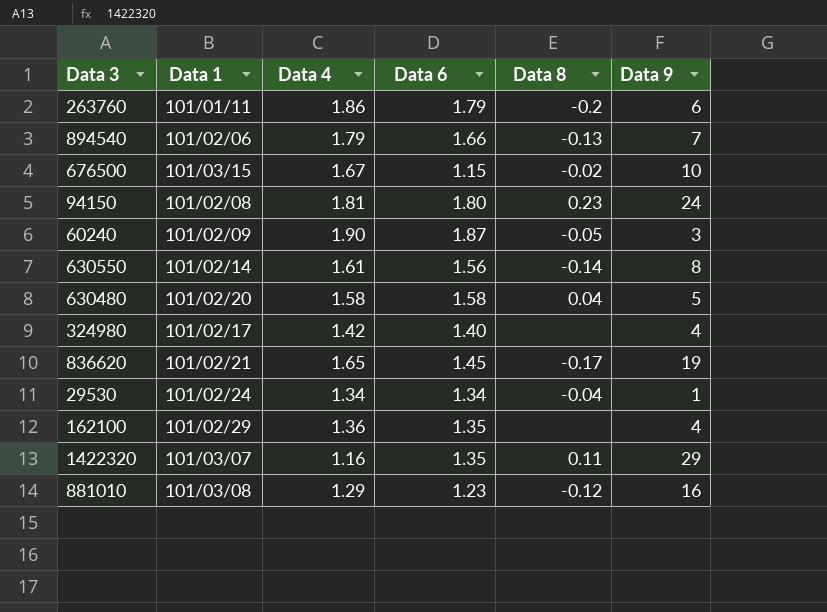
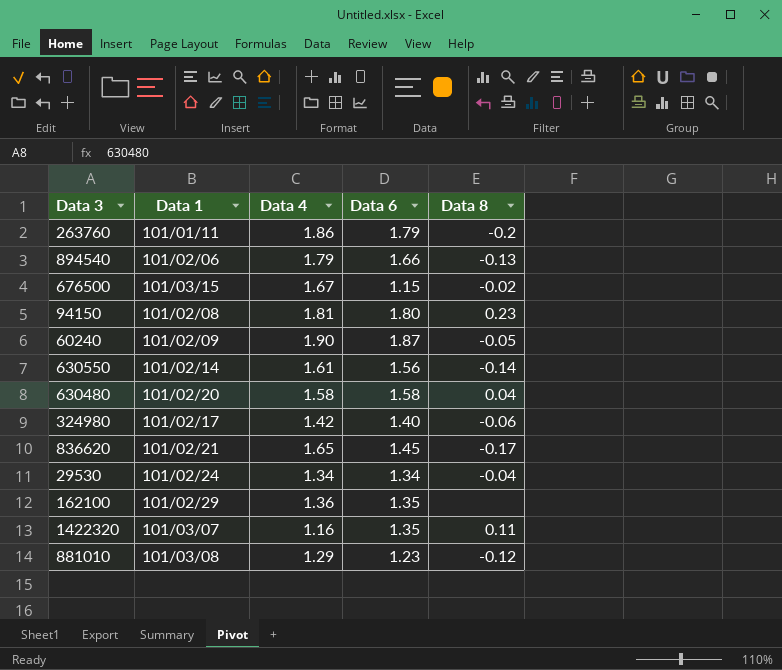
column Data 9 | position: 6 -> none
324980 | Data 8: none -> -0.06

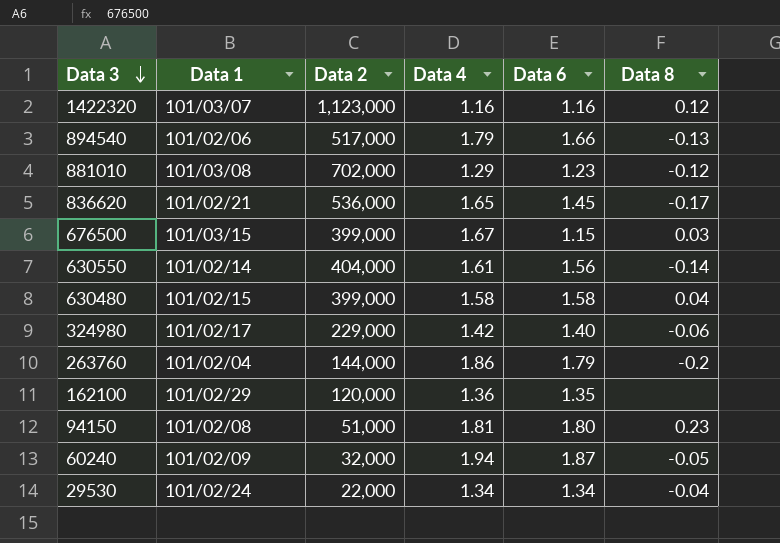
row order: none -> Data 3 descending
column Data 2 | position: none -> 3
1422320 | Data 6: 1.35 -> 1.16
1422320 | Data 8: 0.11 -> 0.12
676500 | Data 8: -0.02 -> 0.03
630480 | Data 1: 101/02/20 -> 101/02/15
263760 | Data 1: 101/01/11 -> 101/02/04
60240 | Data 4: 1.90 -> 1.94

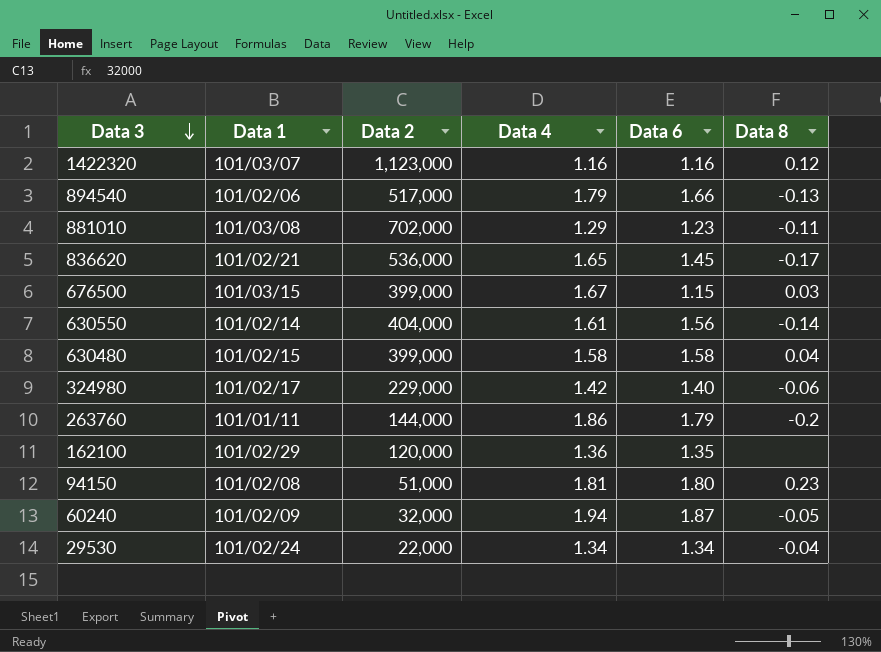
881010 | Data 8: -0.12 -> -0.11
263760 | Data 1: 101/02/04 -> 101/01/11

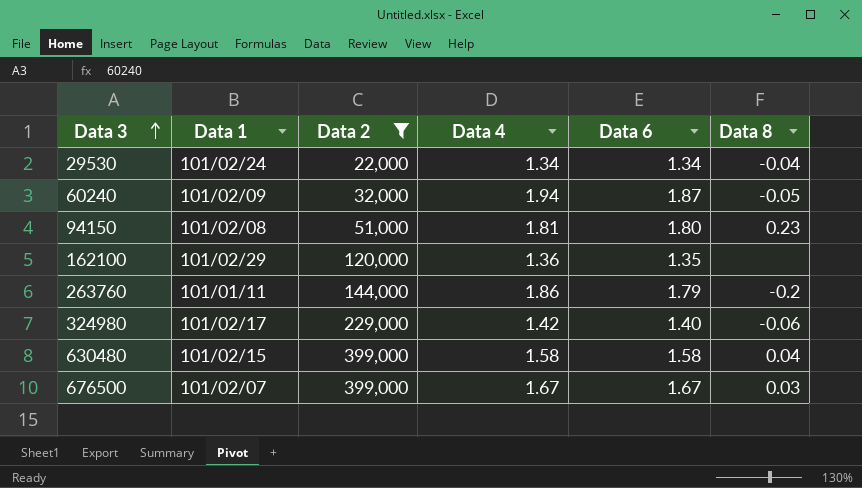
filter: none -> Data 2 <= 399,000
row order: Data 3 descending -> Data 3 ascending
676500 | Data 1: 101/03/15 -> 101/02/07
676500 | Data 6: 1.15 -> 1.67

